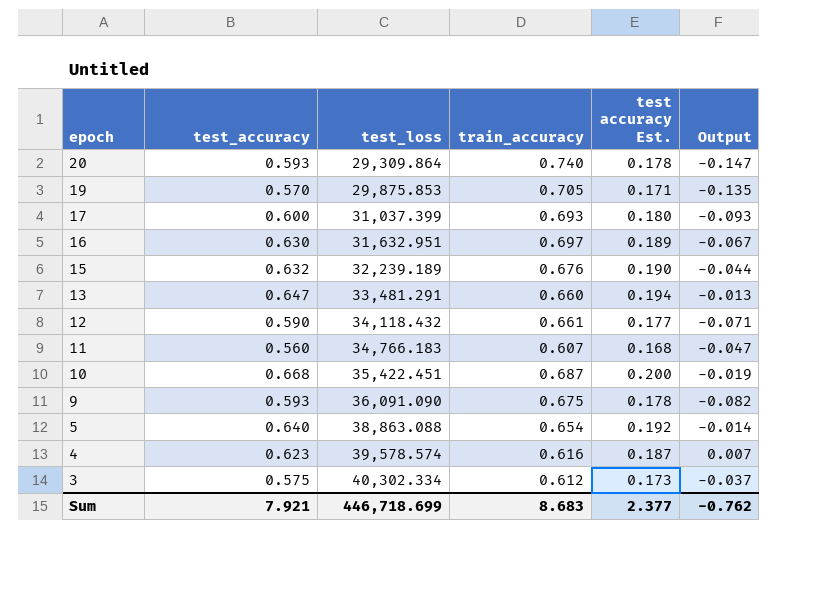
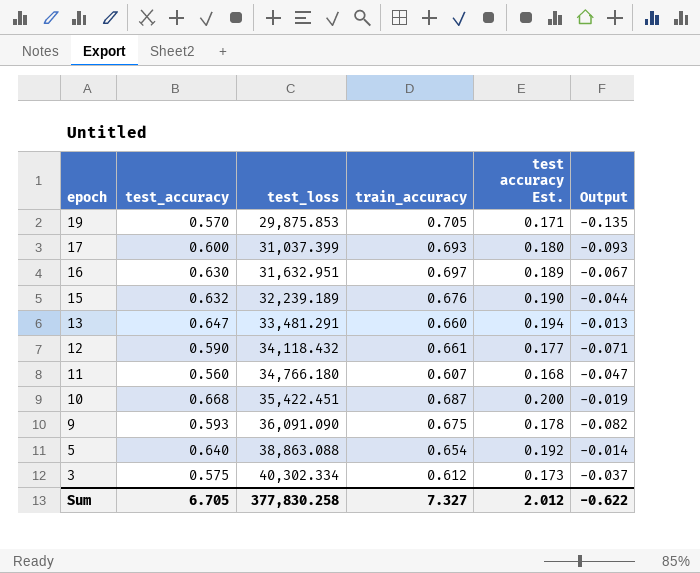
row 20: 0.593 | 29,309.864 | 0.740 | 0.178 | -0.147 -> none
row 4: 0.623 | 39,578.574 | 0.616 | 0.187 | 0.007 -> none
11 | test_loss: 34,766.183 -> 34,766.180
Sum | test_accuracy: 7.921 -> 6.705
Sum | test_loss: 446,718.699 -> 377,830.258
Sum | train_accuracy: 8.683 -> 7.327
Sum | test accuracy Est.: 2.377 -> 2.012
Sum | Output: -0.762 -> -0.622

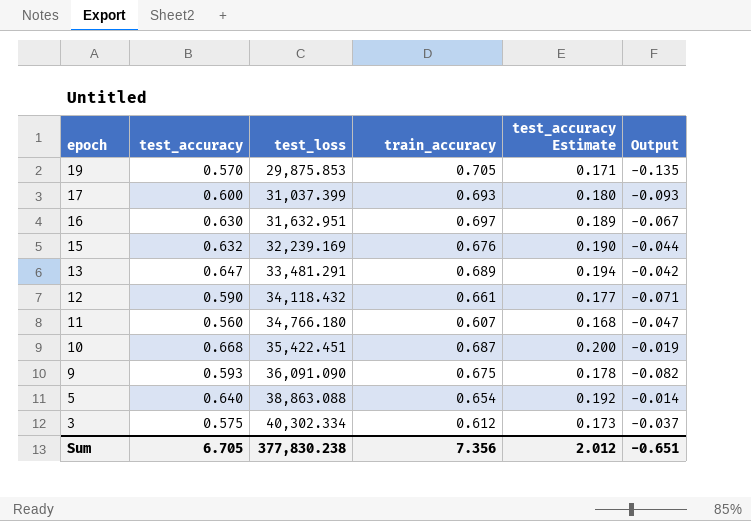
column name: test accuracy Est. -> test_accuracy Estimate
15 | test_loss: 32,239.189 -> 32,239.169
13 | train_accuracy: 0.660 -> 0.689
13 | Output: -0.013 -> -0.042
Sum | test_loss: 377,830.258 -> 377,830.238
Sum | train_accuracy: 7.327 -> 7.356
Sum | Output: -0.622 -> -0.651

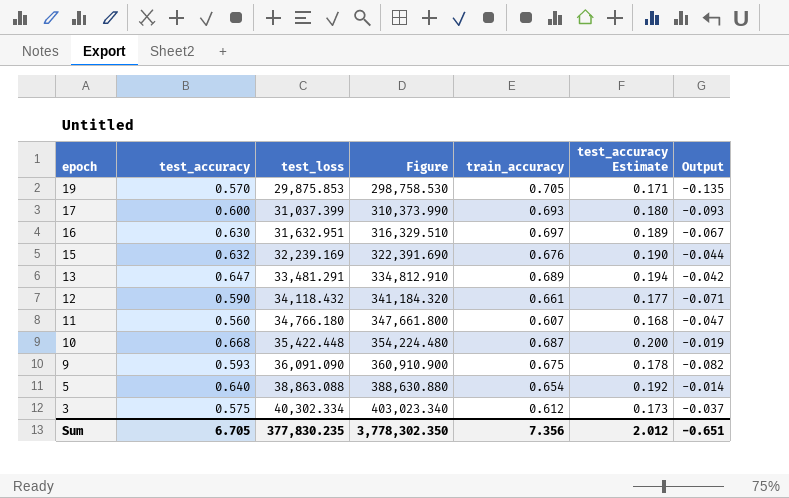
column Figure | formula: none -> [test_loss] * 10
10 | test_loss: 35,422.451 -> 35,422.448
Sum | test_loss: 377,830.238 -> 377,830.235

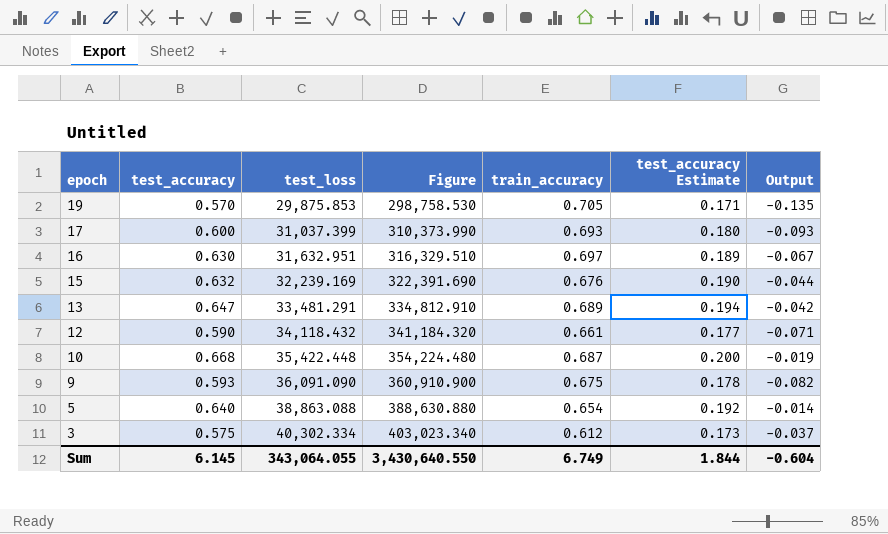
row 11: 0.560 | 34,766.180 | 347,661.800 | 0.607 | 0.168 | -0.047 -> none
Sum | test_accuracy: 6.705 -> 6.145
Sum | test_loss: 377,830.235 -> 343,064.055
Sum | Figure: 3,778,302.350 -> 3,430,640.550
Sum | train_accuracy: 7.356 -> 6.749
Sum | test_accuracy Estimate: 2.012 -> 1.844
Sum | Output: -0.651 -> -0.604

